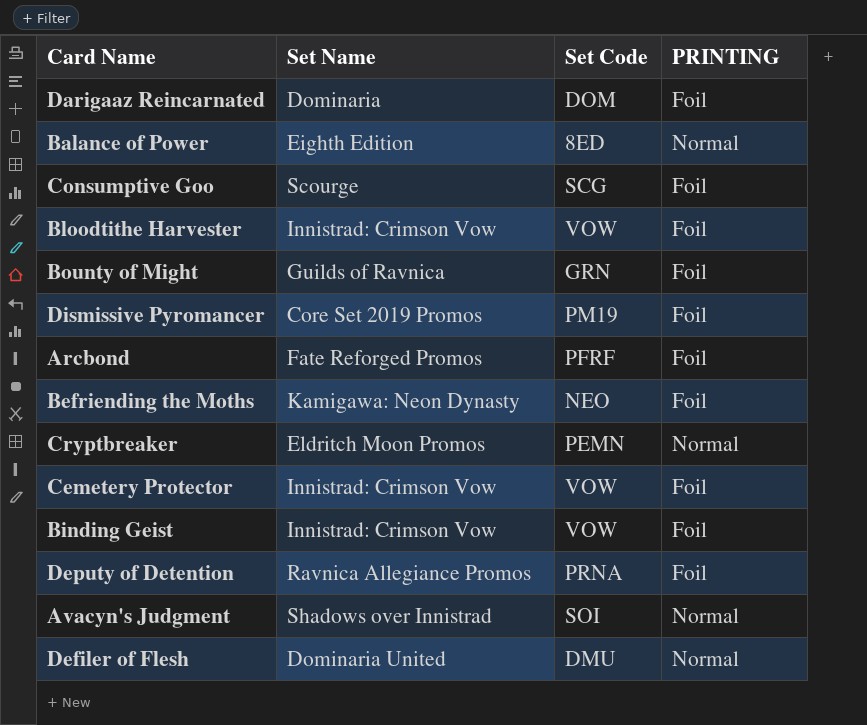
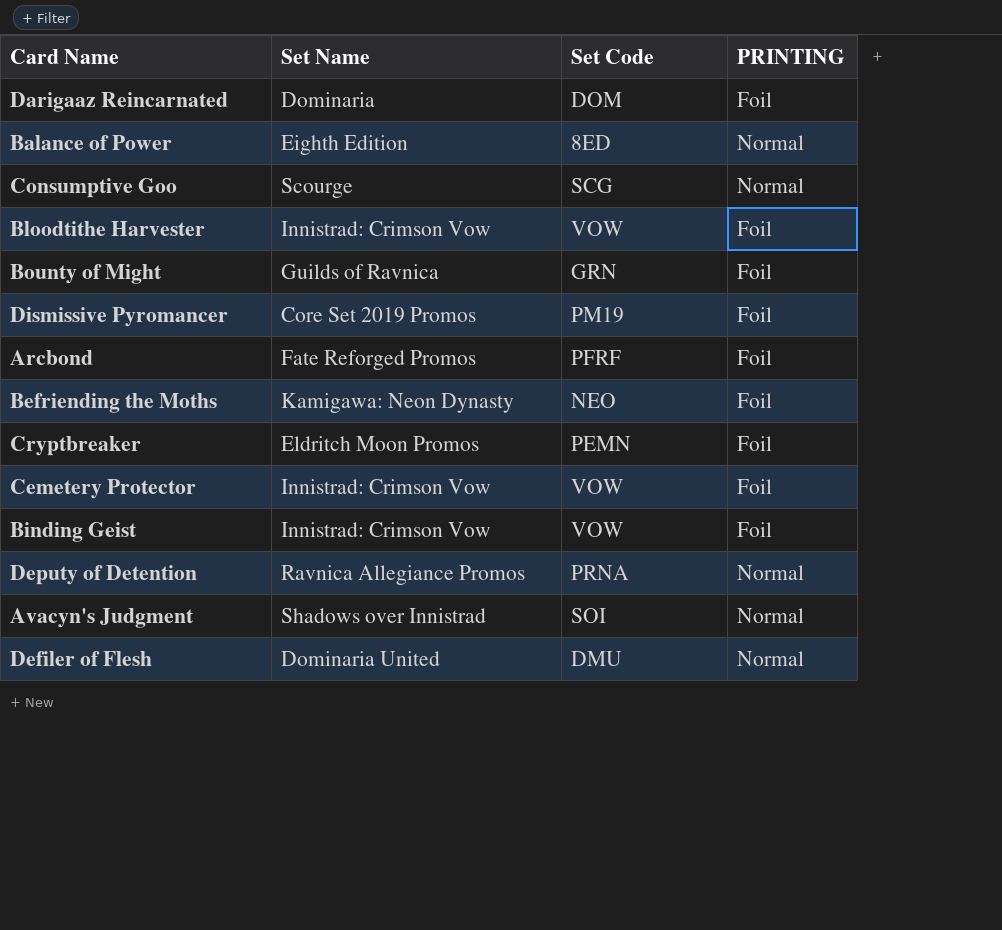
Consumptive Goo | PRINTING: Foil -> Normal
Cryptbreaker | PRINTING: Normal -> Foil
Deputy of Detention | PRINTING: Foil -> Normal

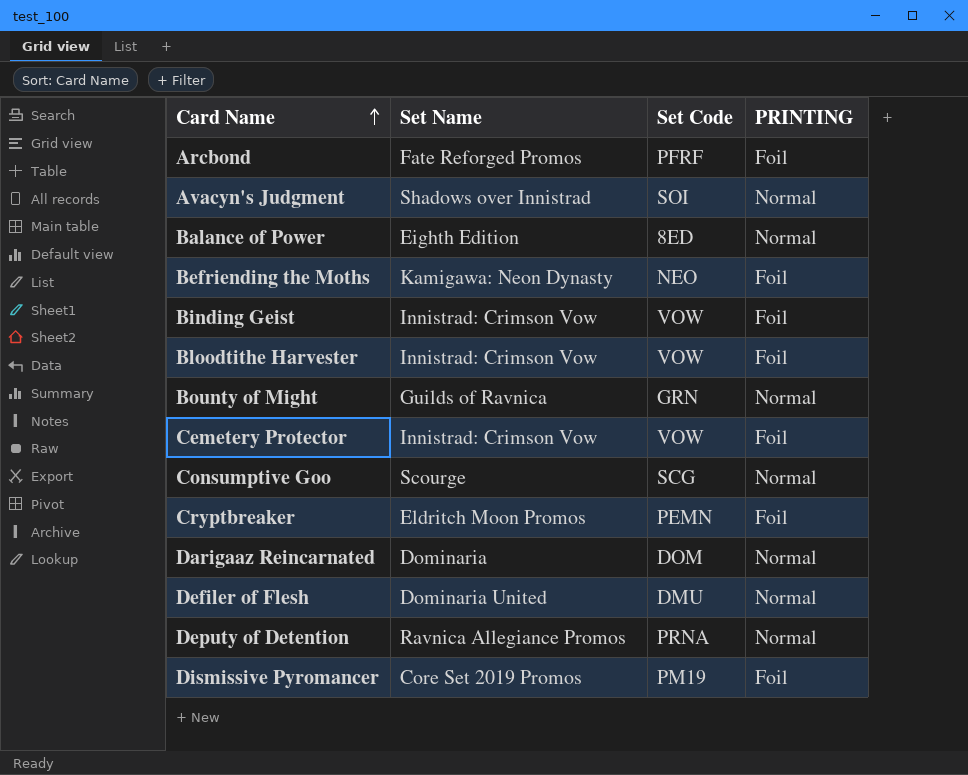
row order: none -> Card Name ascending
Bounty of Might | PRINTING: Foil -> Normal
Darigaaz Reincarnated | PRINTING: Foil -> Normal

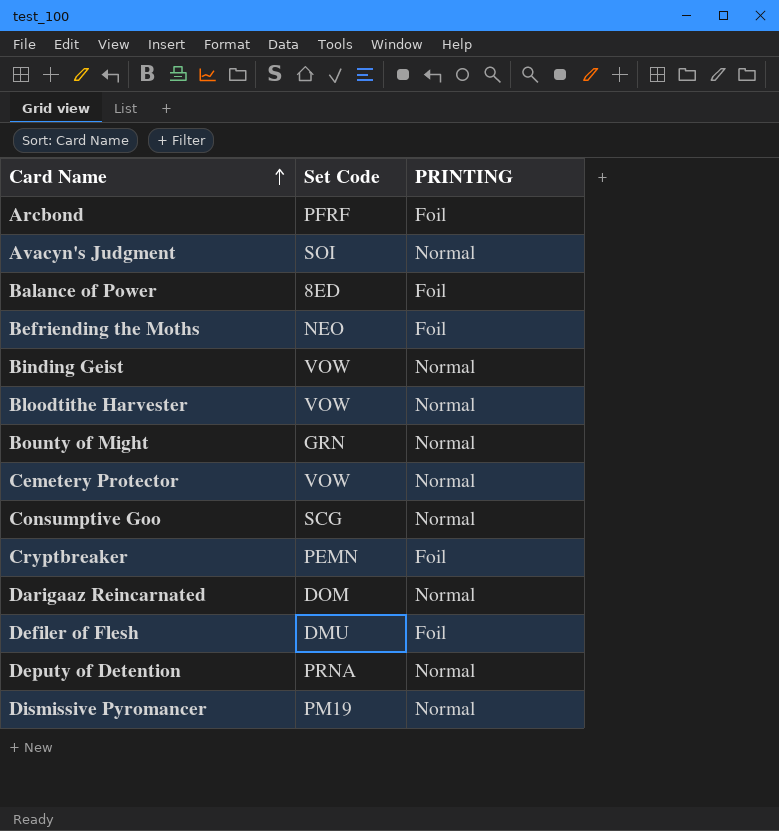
column Set Name | position: 2 -> none
Balance of Power | PRINTING: Normal -> Foil
Binding Geist | PRINTING: Foil -> Normal
Bloodtithe Harvester | PRINTING: Foil -> Normal
Cemetery Protector | PRINTING: Foil -> Normal
Defiler of Flesh | PRINTING: Normal -> Foil
Dismissive Pyromancer | PRINTING: Foil -> Normal

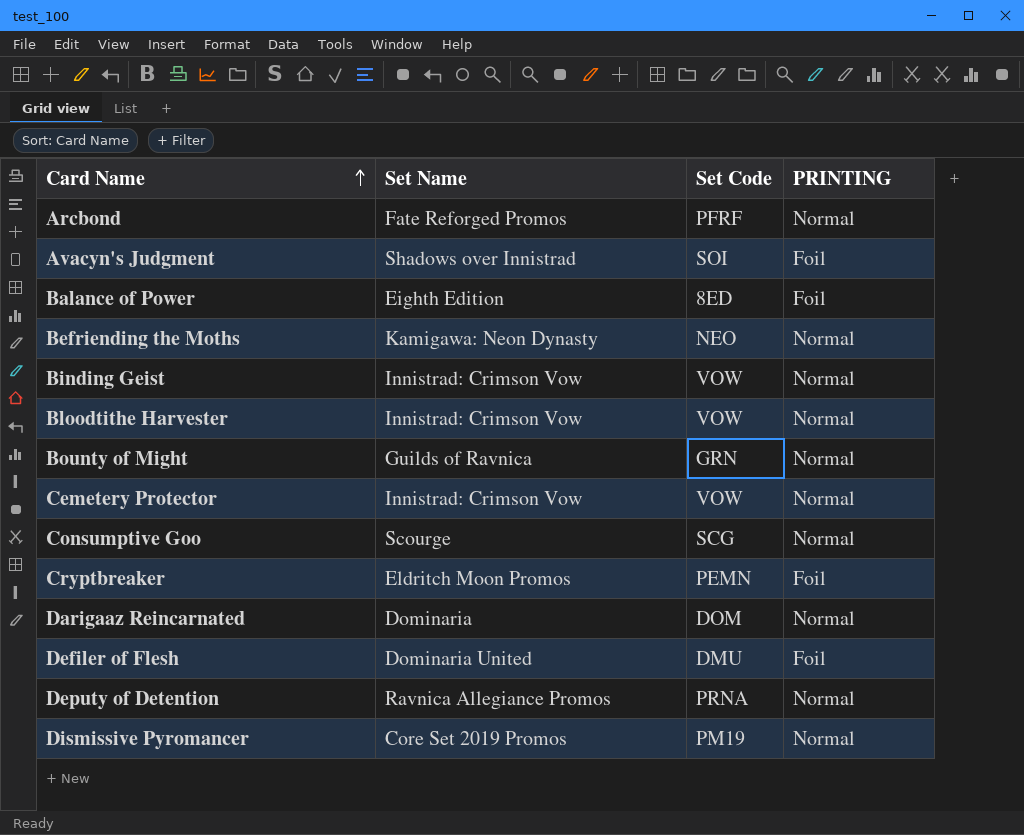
column Set Name | position: none -> 2
Arcbond | PRINTING: Foil -> Normal
Avacyn's Judgment | PRINTING: Normal -> Foil
Befriending the Moths | PRINTING: Foil -> Normal

